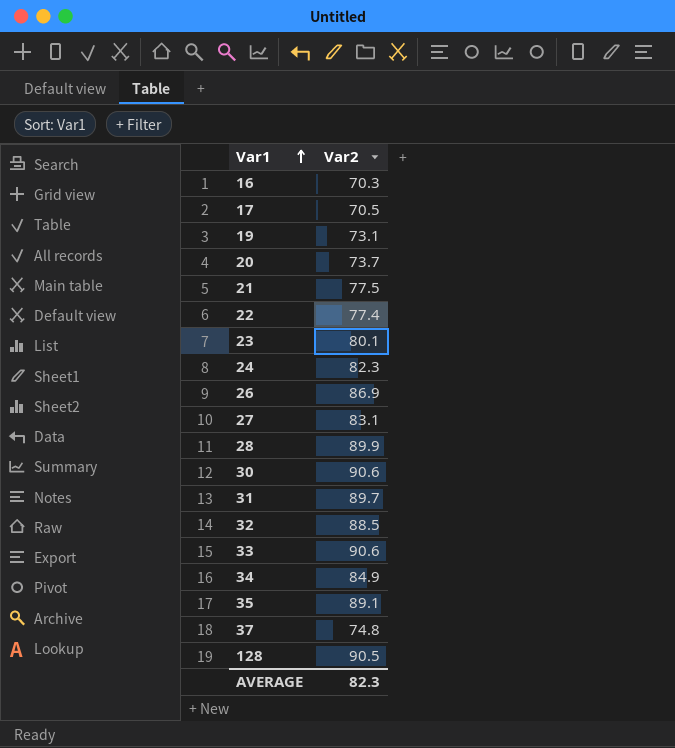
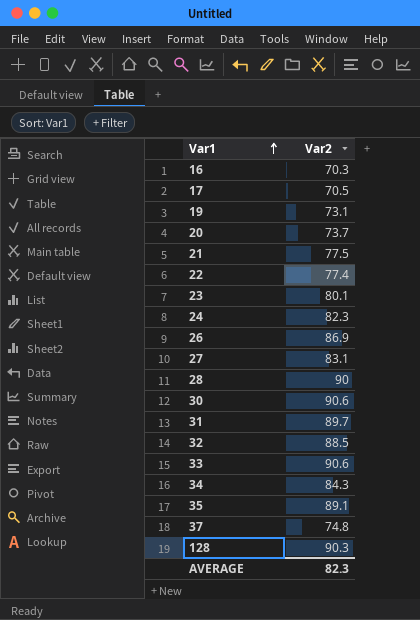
28 | Var2: 89.9 -> 90
34 | Var2: 84.9 -> 84.3
128 | Var2: 90.5 -> 90.3

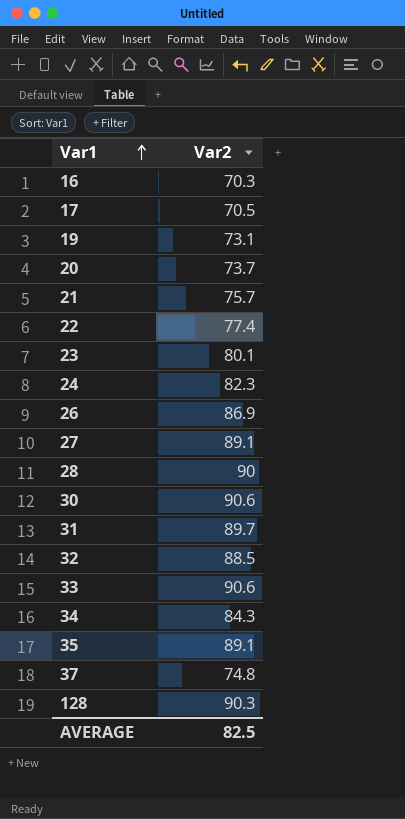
21 | Var2: 77.5 -> 75.7
27 | Var2: 83.1 -> 89.1
AVERAGE | Var2: 82.3 -> 82.5

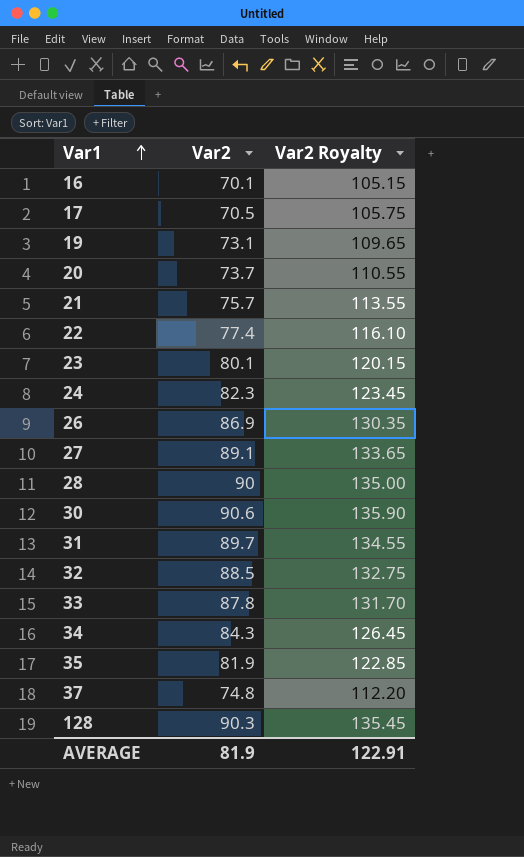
column Var2 Royalty | formula: none -> [Var2] * 1.5
16 | Var2: 70.3 -> 70.1
33 | Var2: 90.6 -> 87.8
35 | Var2: 89.1 -> 81.9
AVERAGE | Var2: 82.5 -> 81.9

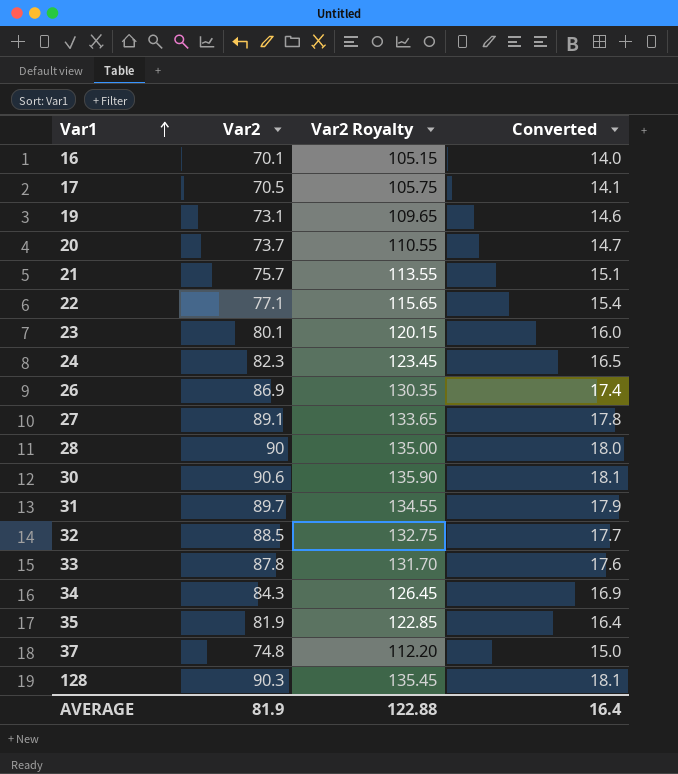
column Converted | formula: none -> [Var2] * 0.2
22 | Var2: 77.4 -> 77.1
22 | Var2 Royalty: 116.10 -> 115.65
AVERAGE | Var2 Royalty: 122.91 -> 122.88

